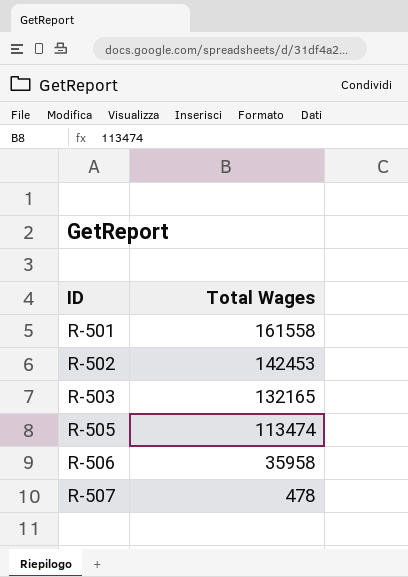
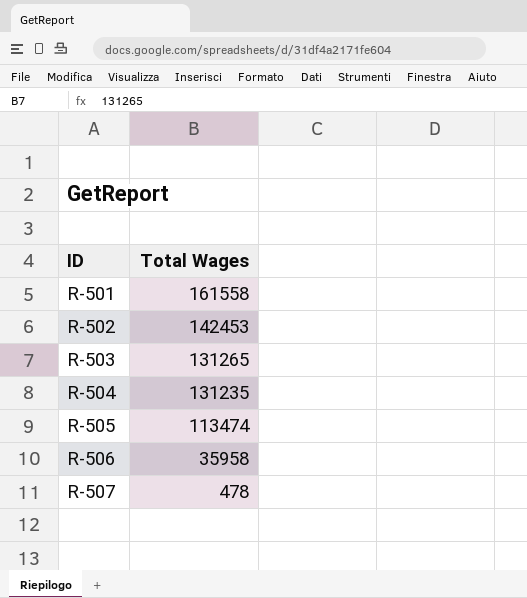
R-503 | Total Wages: 132165 -> 131265
row R-504: none -> 131235

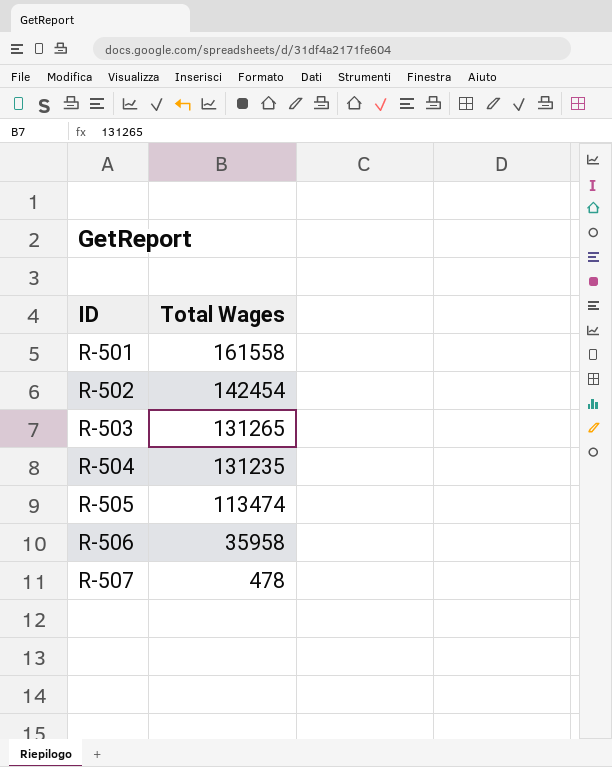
R-502 | Total Wages: 142453 -> 142454

